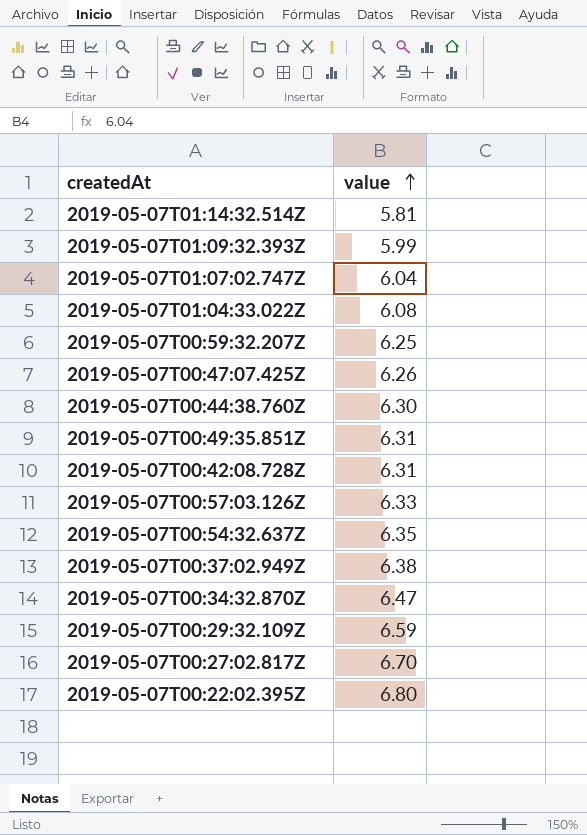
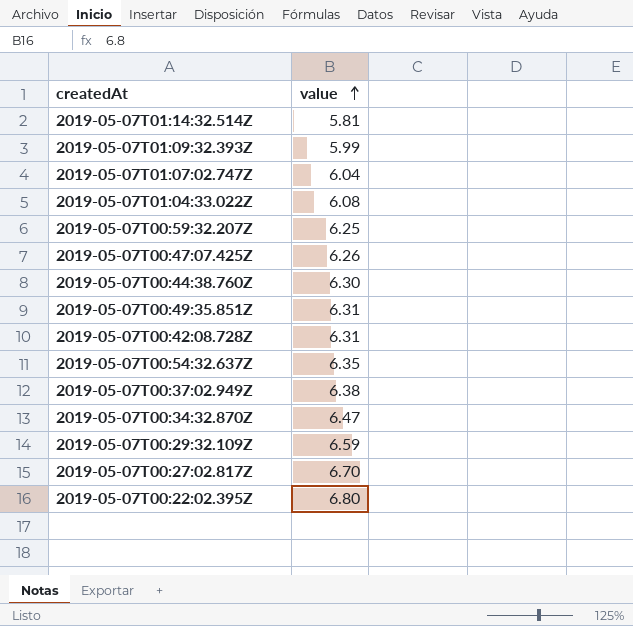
row 2019-05-07T00:57:03.126Z: 6.33 -> none

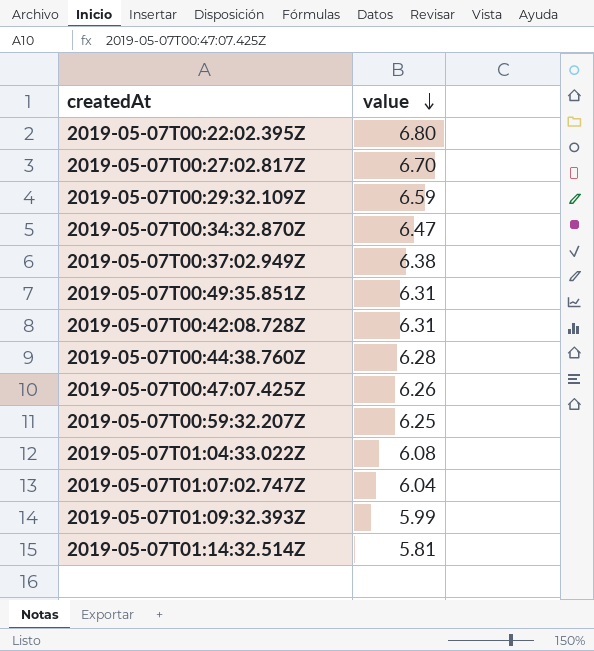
row order: value ascending -> value descending
row 2019-05-07T00:54:32.637Z: 6.35 -> none
2019-05-07T00:44:38.760Z | value: 6.30 -> 6.28

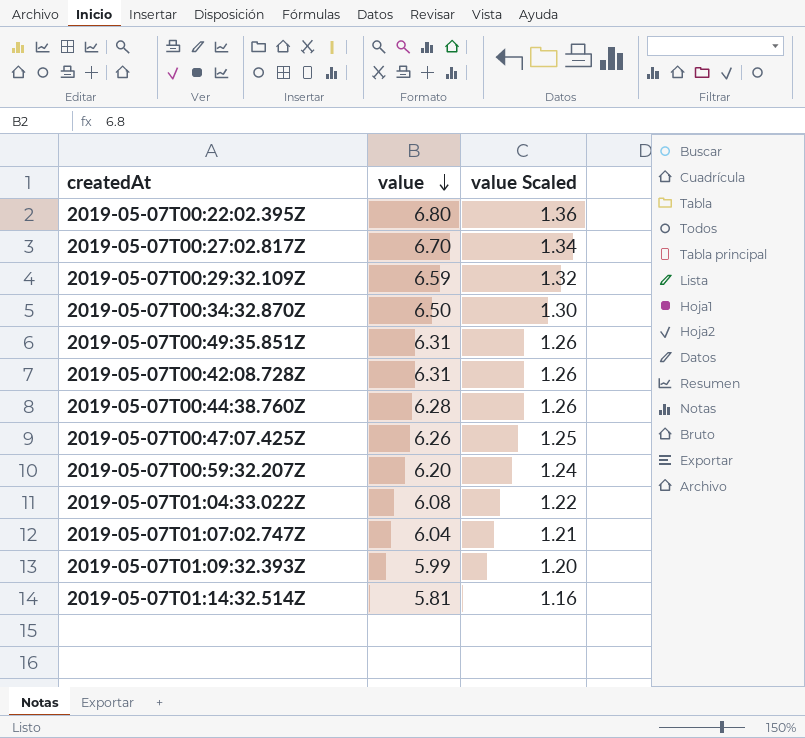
column value Scaled | formula: none -> [value] * 0.2
row 2019-05-07T00:37:02.949Z: 6.38 -> none
2019-05-07T00:34:32.870Z | value: 6.47 -> 6.50
2019-05-07T00:59:32.207Z | value: 6.25 -> 6.20

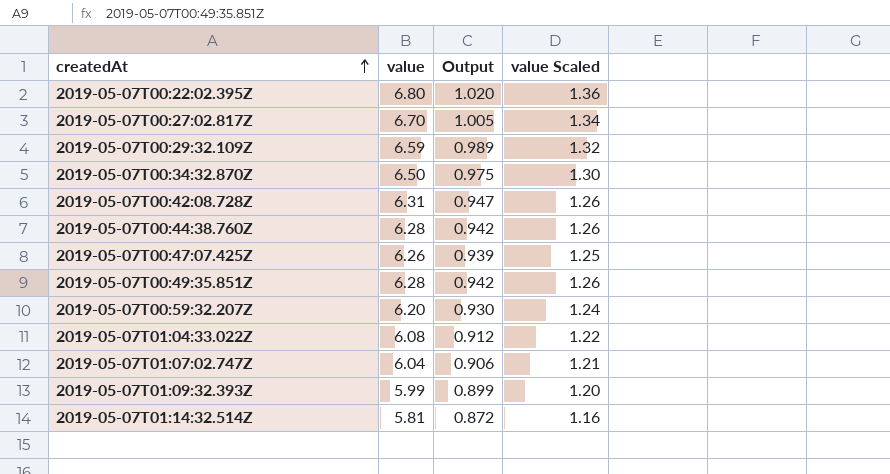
row order: value descending -> createdAt ascending
column Output | formula: none -> [value] * 0.15
2019-05-07T00:49:35.851Z | value: 6.31 -> 6.28

